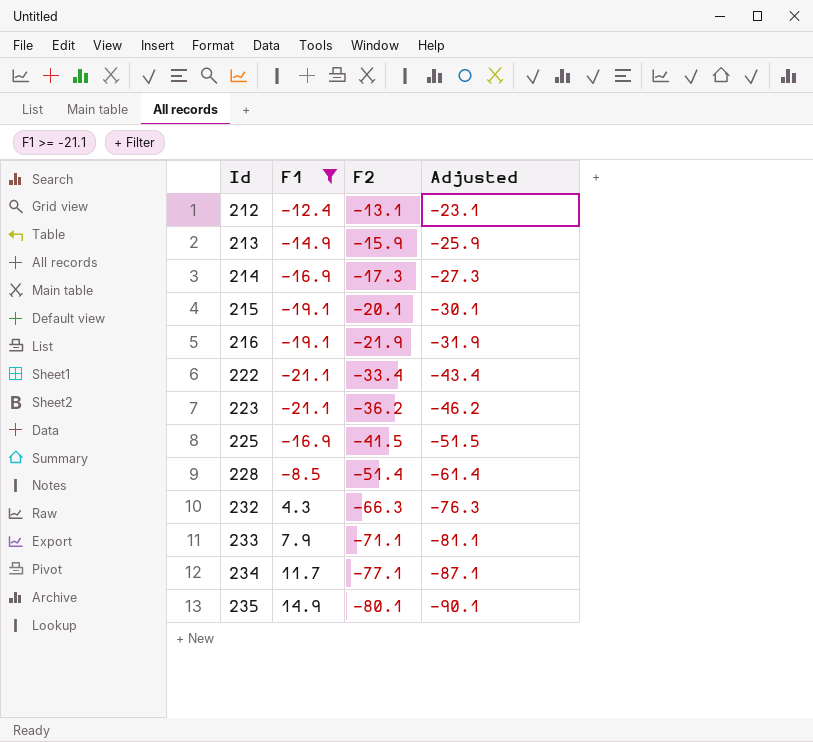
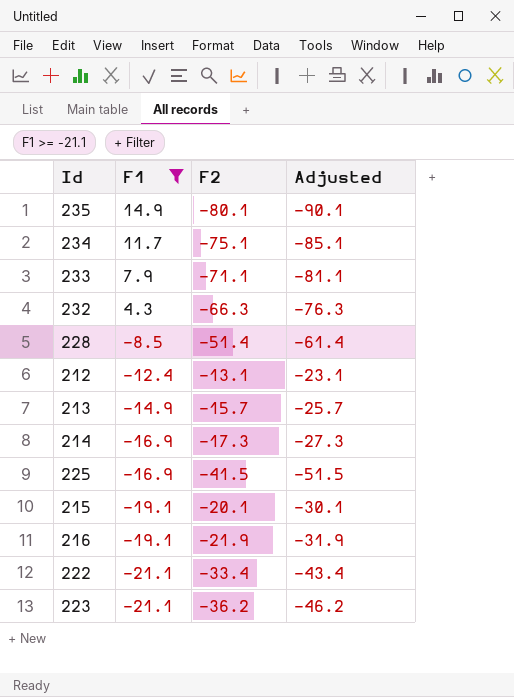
row order: Id ascending -> F1 descending
234 | F2: -77.1 -> -75.1
234 | Adjusted: -87.1 -> -85.1
213 | F2: -15.9 -> -15.7
213 | Adjusted: -25.9 -> -25.7

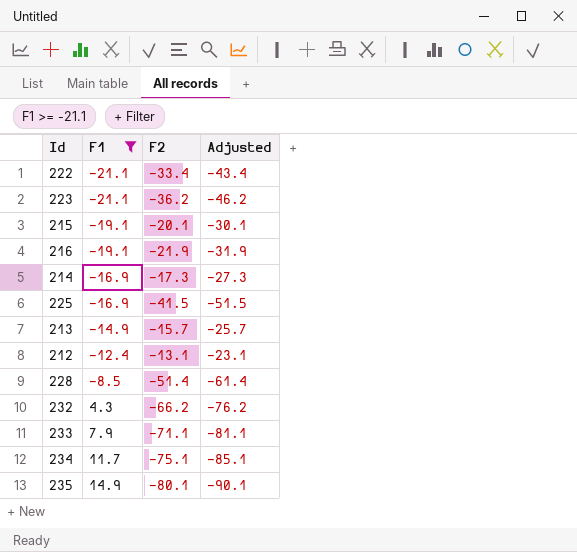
row order: F1 descending -> F1 ascending
232 | F2: -66.3 -> -66.2
232 | Adjusted: -76.3 -> -76.2

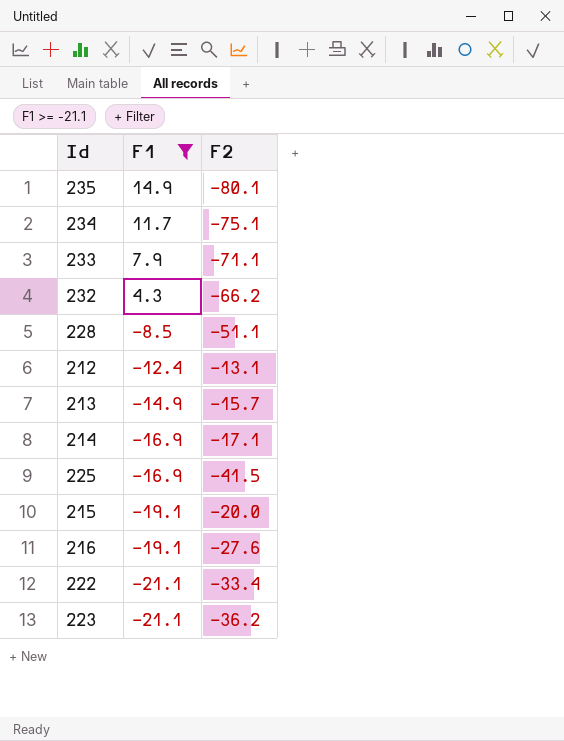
row order: F1 ascending -> F1 descending
column Adjusted | formula: [F2] - 10 -> none
228 | F2: -51.4 -> -51.1
214 | F2: -17.3 -> -17.1
215 | F2: -20.1 -> -20.0
216 | F2: -21.9 -> -27.6

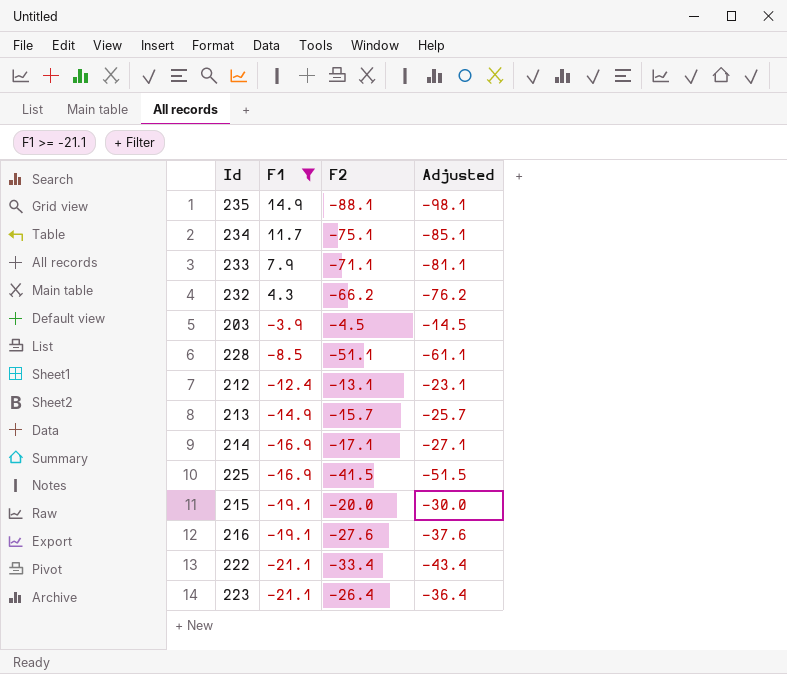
column Adjusted | formula: none -> [F2] - 10
235 | F2: -80.1 -> -88.1
row 203: none -> -3.9 | -4.5 | -14.5
223 | F2: -36.2 -> -26.4

